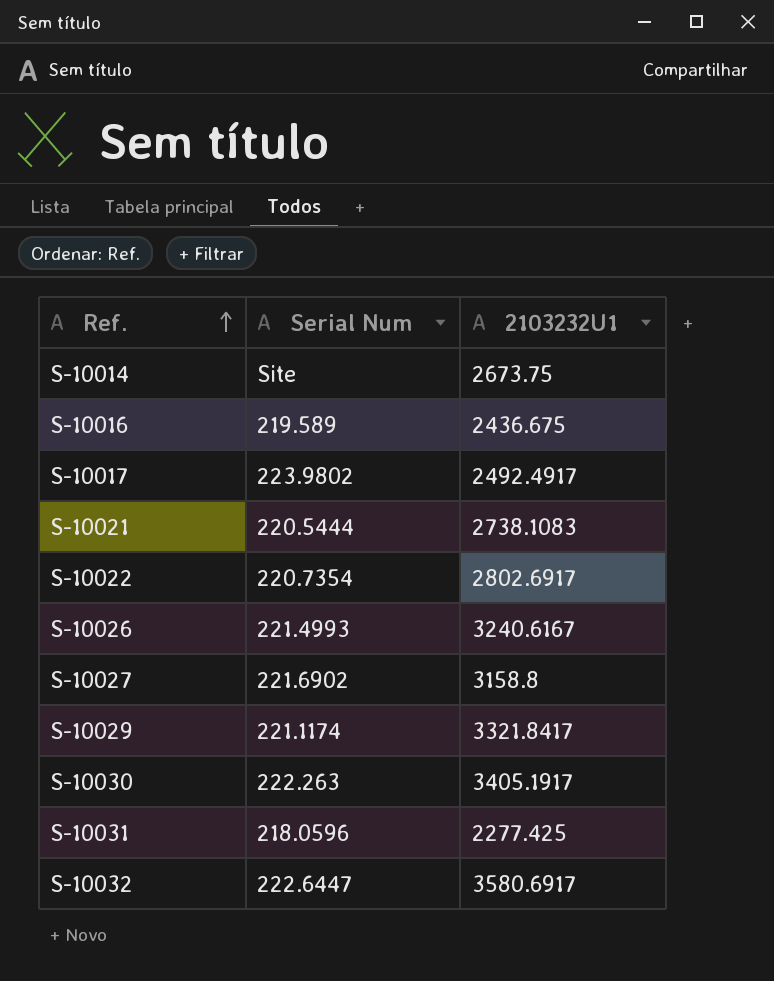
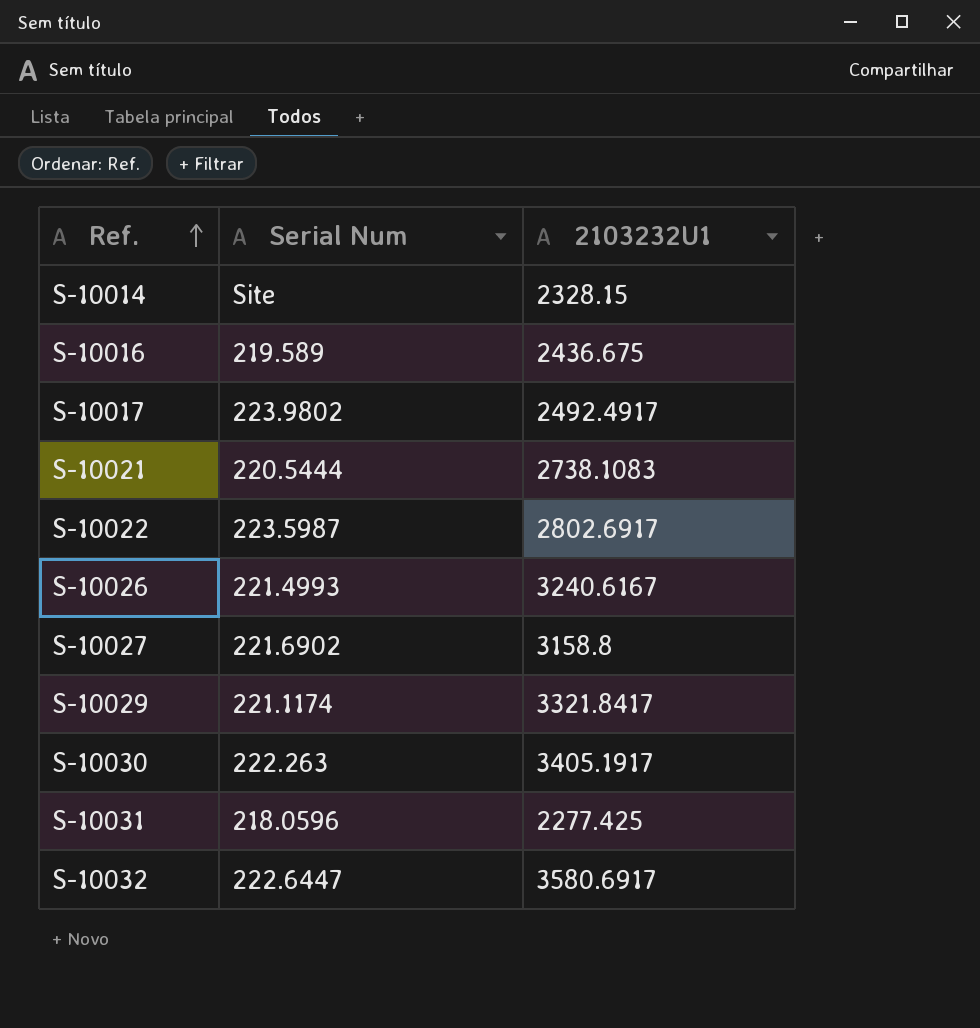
S-10014 | 2103232U1: 2673.75 -> 2328.15
S-10022 | Serial Num: 220.7354 -> 223.5987

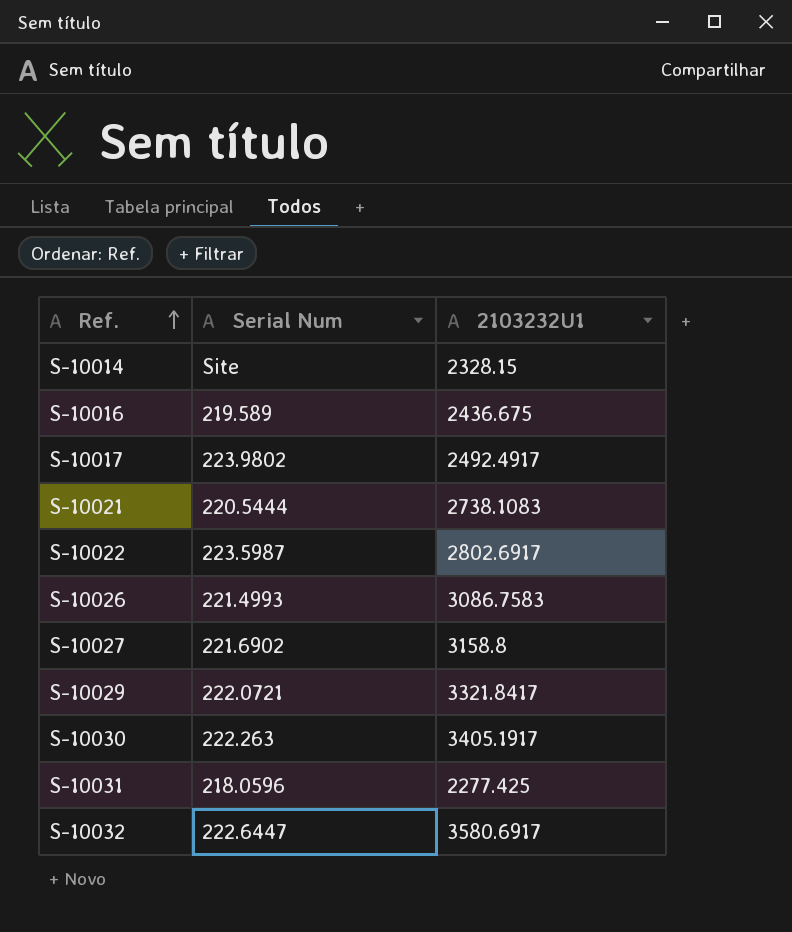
S-10026 | 2103232U1: 3240.6167 -> 3086.7583
S-10029 | Serial Num: 221.1174 -> 222.0721

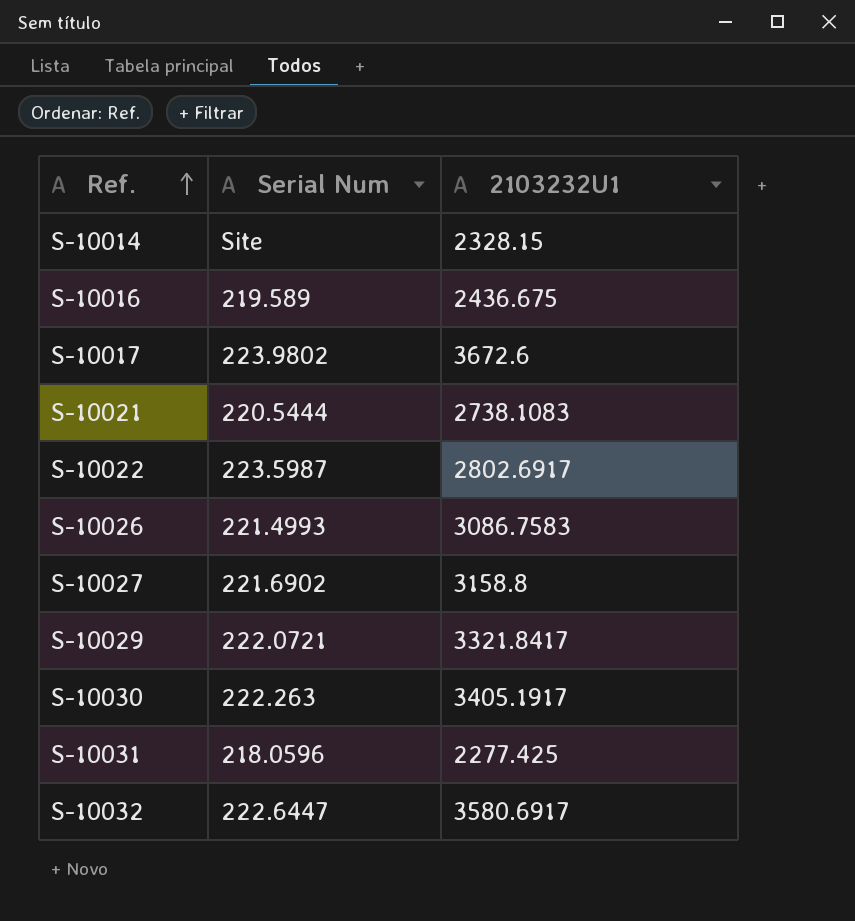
S-10017 | 2103232U1: 2492.4917 -> 3672.6

